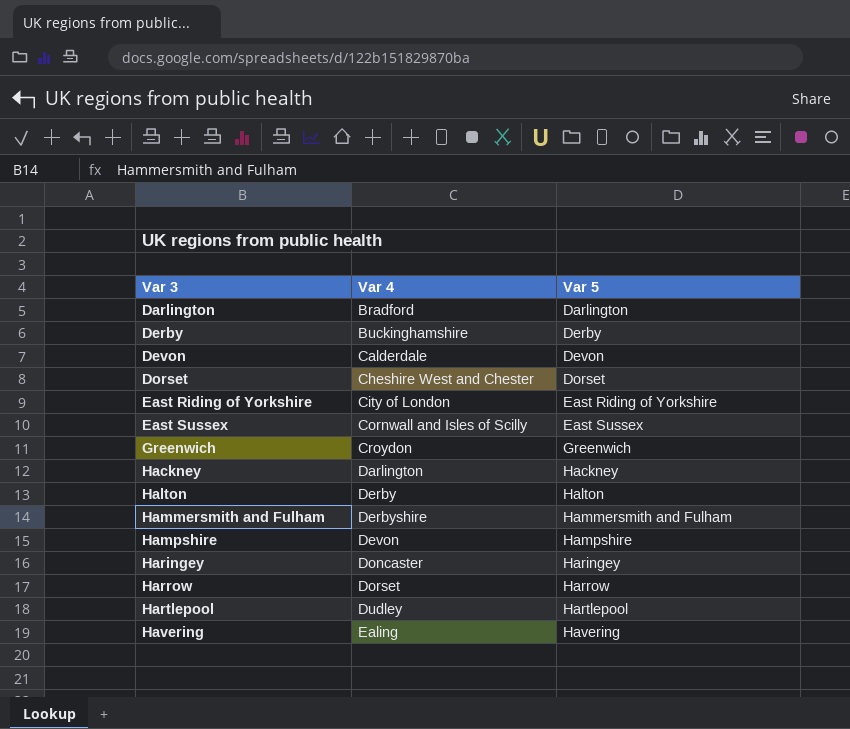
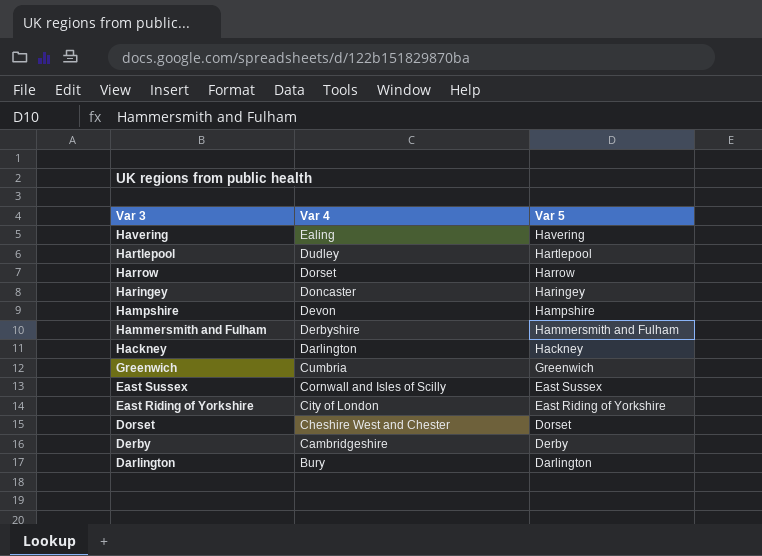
row order: Var 3 ascending -> Var 3 descending
row Devon: Calderdale | Devon -> none
row Halton: Derby | Halton -> none
Greenwich | Var 4: Croydon -> Cumbria
Derby | Var 4: Buckinghamshire -> Cambridgeshire
Darlington | Var 4: Bradford -> Bury

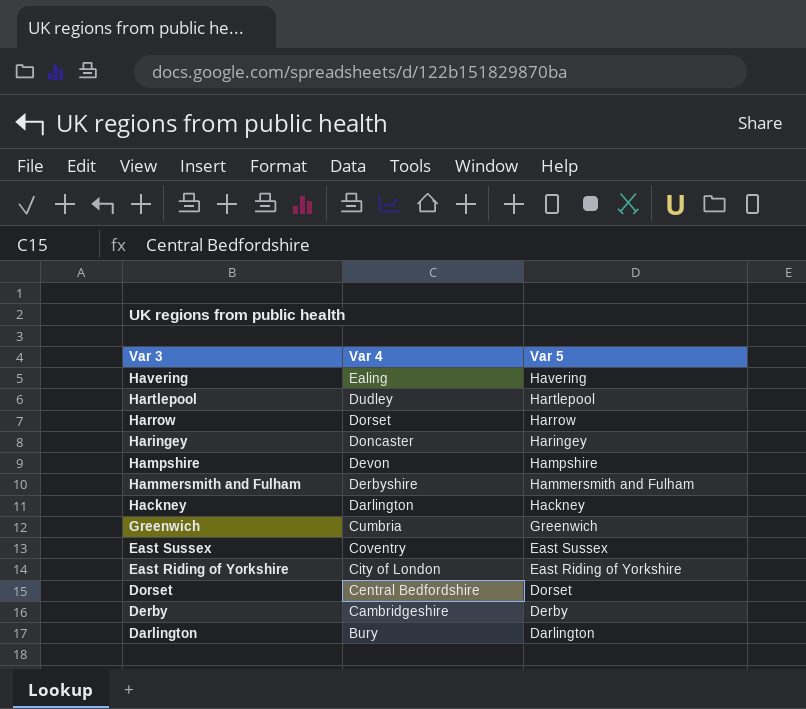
East Sussex | Var 4: Cornwall and Isles of Scilly -> Coventry
Dorset | Var 4: Cheshire West and Chester -> Central Bedfordshire

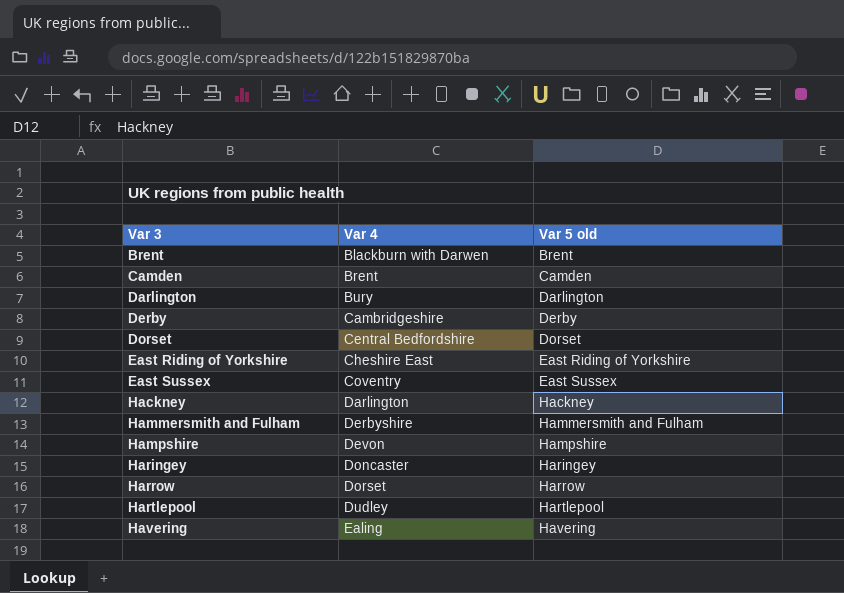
row order: Var 3 descending -> Var 3 ascending
column name: Var 5 -> Var 5 old
row Greenwich: Cumbria | Greenwich -> none
row Brent: none -> Blackburn with Darwen | Brent
row Camden: none -> Brent | Camden
East Riding of Yorkshire | Var 4: City of London -> Cheshire East

